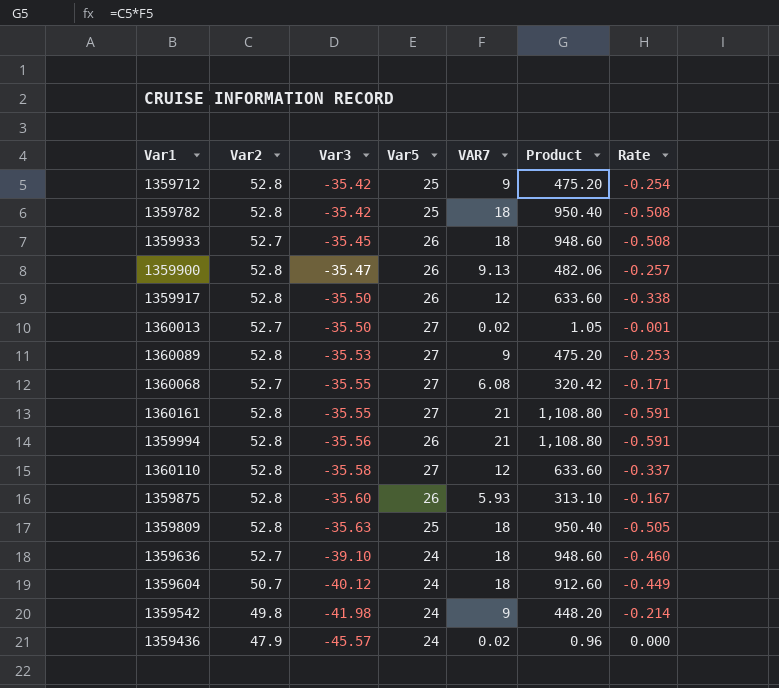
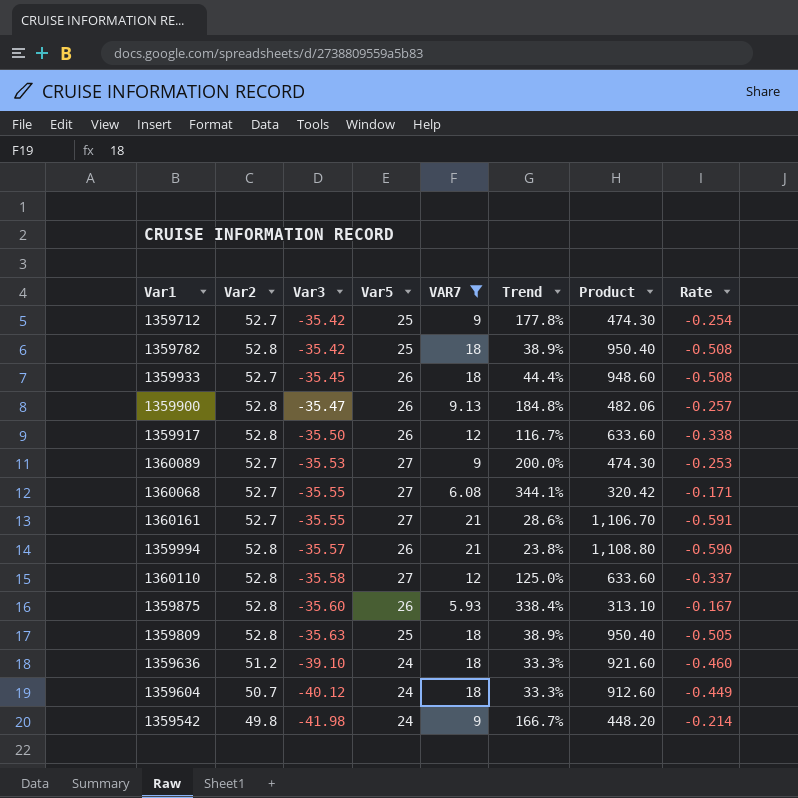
filter: none -> VAR7 != 0.02
column Trend | formula: none -> ([Var5] - [VAR7]) / [VAR7]
1359712 | Var2: 52.8 -> 52.7
1359712 | Product: 475.20 -> 474.30
1360089 | Var2: 52.8 -> 52.7
1360089 | Product: 475.20 -> 474.30
1360161 | Var2: 52.8 -> 52.7
1360161 | Product: 1,108.80 -> 1,106.70
1359994 | Var3: -35.56 -> -35.57
1359994 | Rate: -0.591 -> -0.590
1359636 | Var2: 52.7 -> 51.2
1359636 | Product: 948.60 -> 921.60

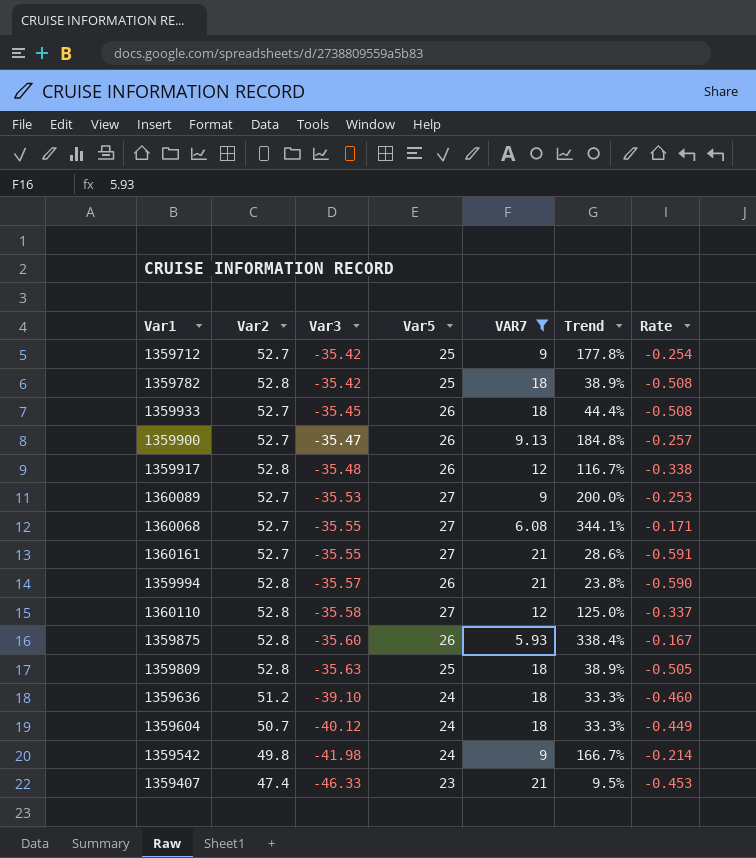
column Product | formula: [Var2] * [VAR7] -> none
1359900 | Var2: 52.8 -> 52.7
1359917 | Var3: -35.50 -> -35.48
row 1359407: none -> 47.4 | -46.33 | 23 | 21 | 9.5% | -0.453

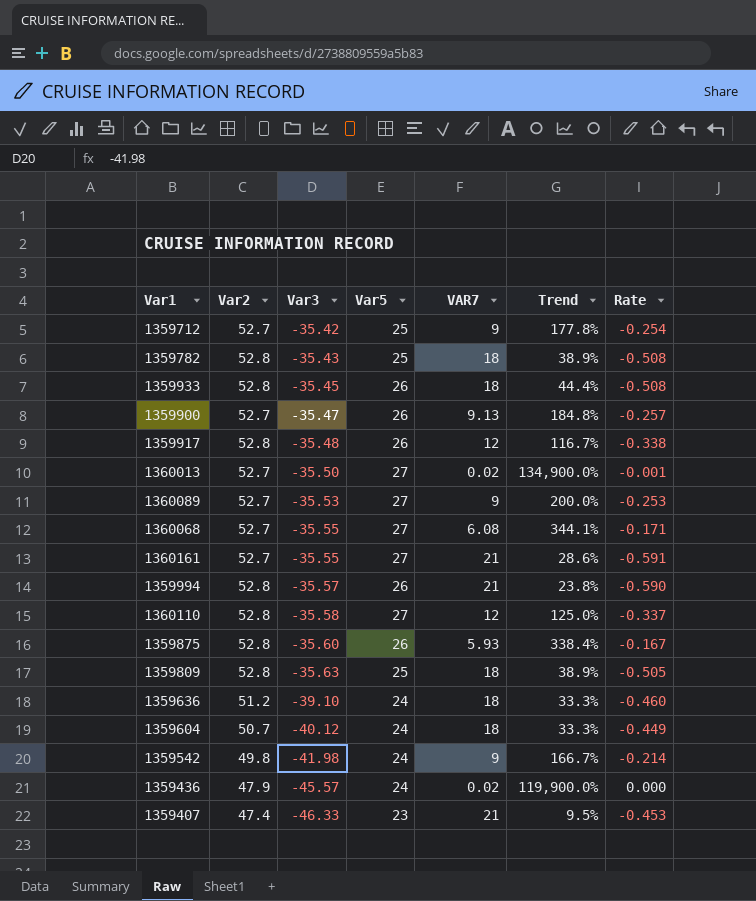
filter: VAR7 != 0.02 -> none
1359782 | Var3: -35.42 -> -35.43
1359933 | Var2: 52.7 -> 52.8

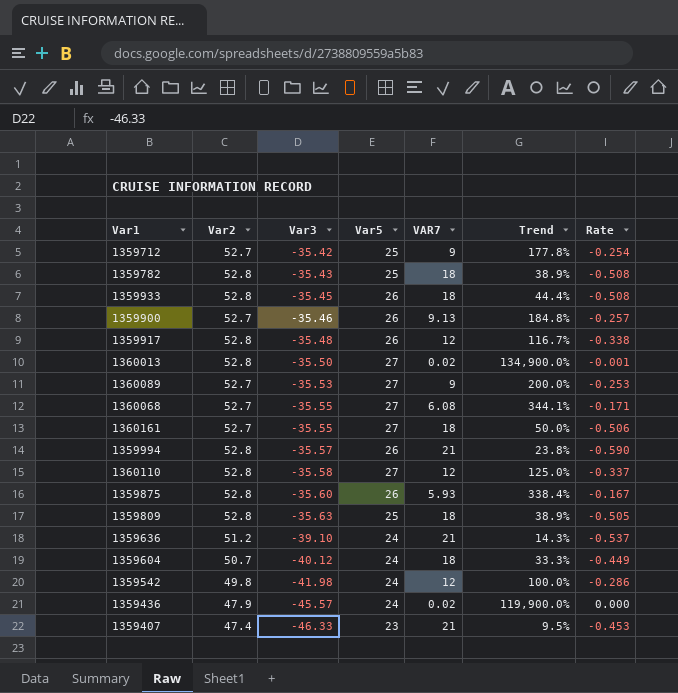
1359900 | Var3: -35.47 -> -35.46
1360013 | Var2: 52.7 -> 52.8
1360161 | VAR7: 21 -> 18
1360161 | Trend: 28.6% -> 50.0%
1360161 | Rate: -0.591 -> -0.506
1359636 | VAR7: 18 -> 21
1359636 | Trend: 33.3% -> 14.3%
1359636 | Rate: -0.460 -> -0.537
1359542 | VAR7: 9 -> 12
1359542 | Trend: 166.7% -> 100.0%
1359542 | Rate: -0.214 -> -0.286

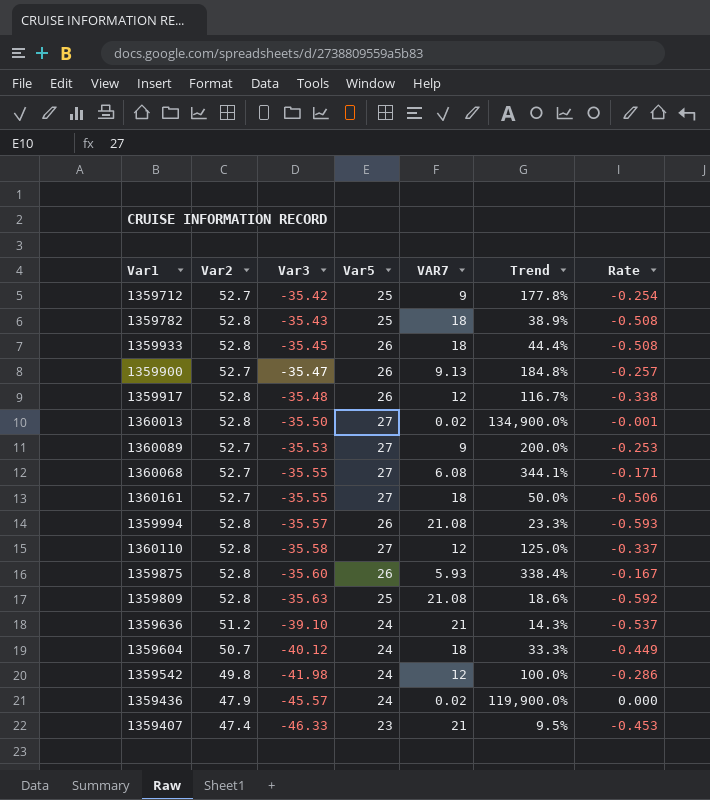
1359900 | Var3: -35.46 -> -35.47
1359994 | VAR7: 21 -> 21.08
1359994 | Trend: 23.8% -> 23.3%
1359994 | Rate: -0.590 -> -0.593
1359809 | VAR7: 18 -> 21.08
1359809 | Trend: 38.9% -> 18.6%
1359809 | Rate: -0.505 -> -0.592

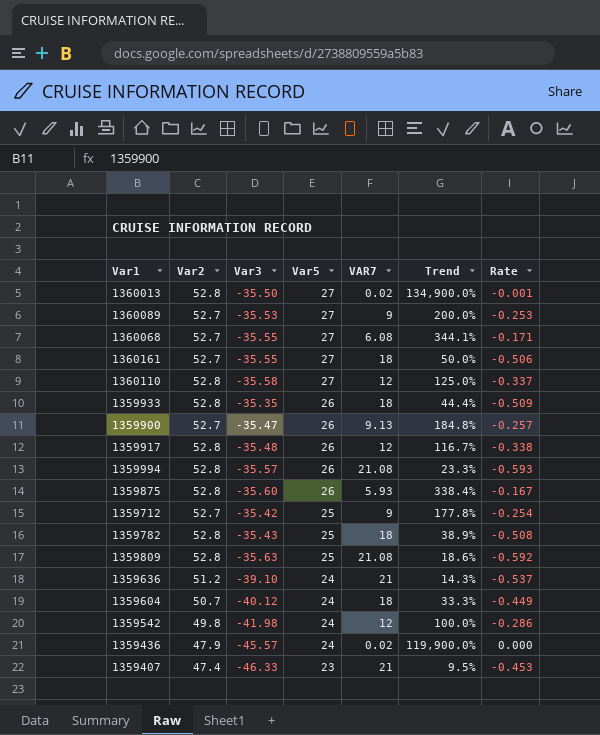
row order: Var3 descending -> Var5 descending
1359933 | Var3: -35.45 -> -35.35
1359933 | Rate: -0.508 -> -0.509

